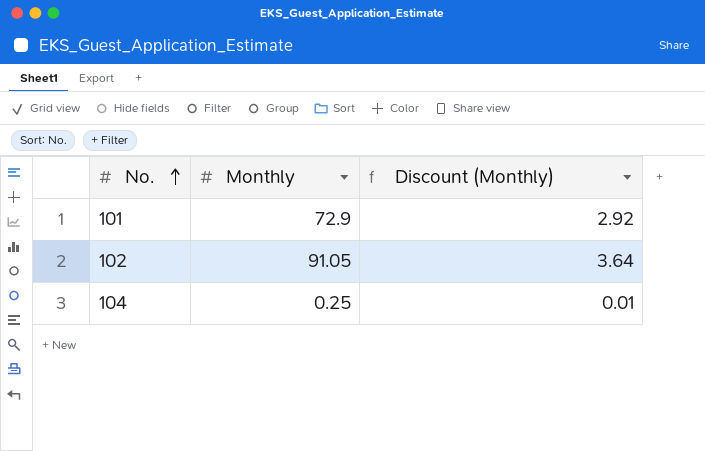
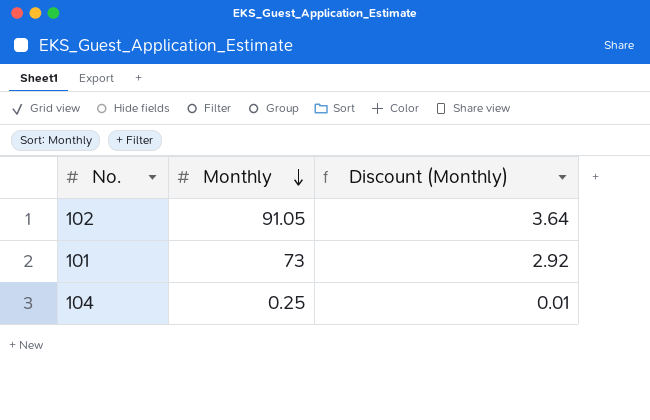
row order: No. ascending -> Monthly descending
101 | Monthly: 72.9 -> 73

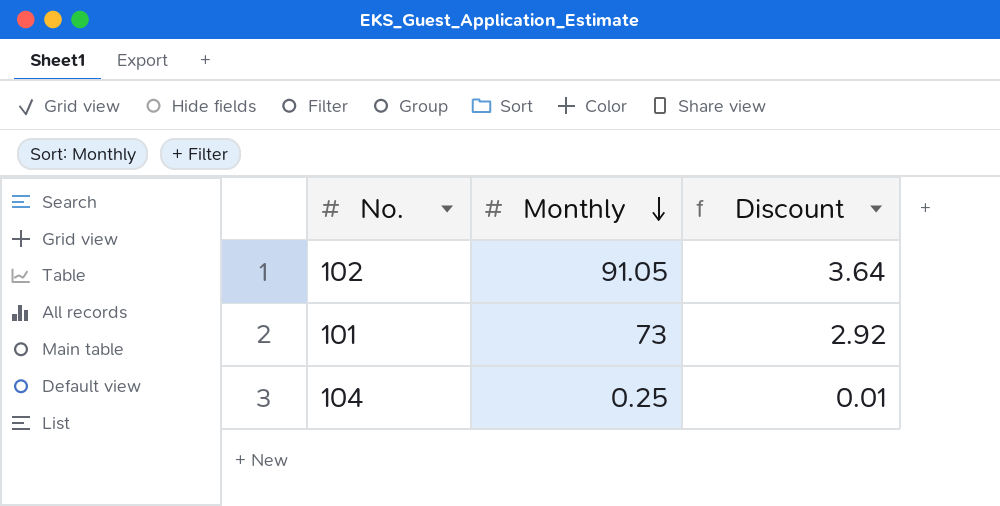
column name: Discount (Monthly) -> Discount

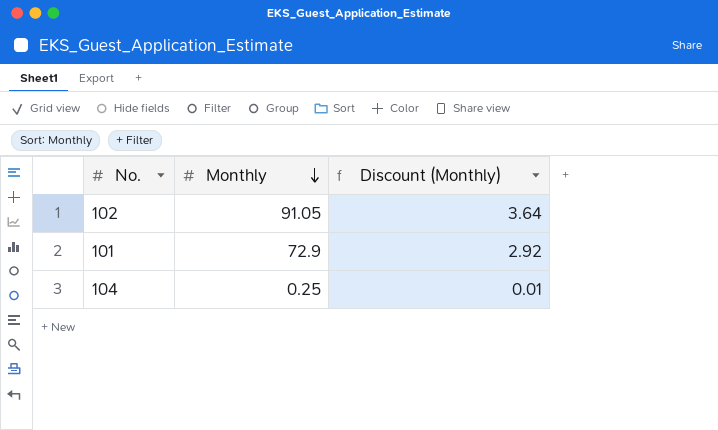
column name: Discount -> Discount (Monthly)
101 | Monthly: 73 -> 72.9

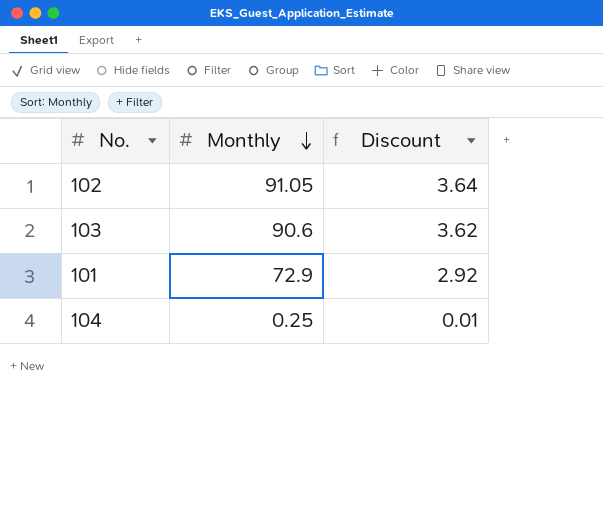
column name: Discount (Monthly) -> Discount
row 103: none -> 90.6 | 3.62

